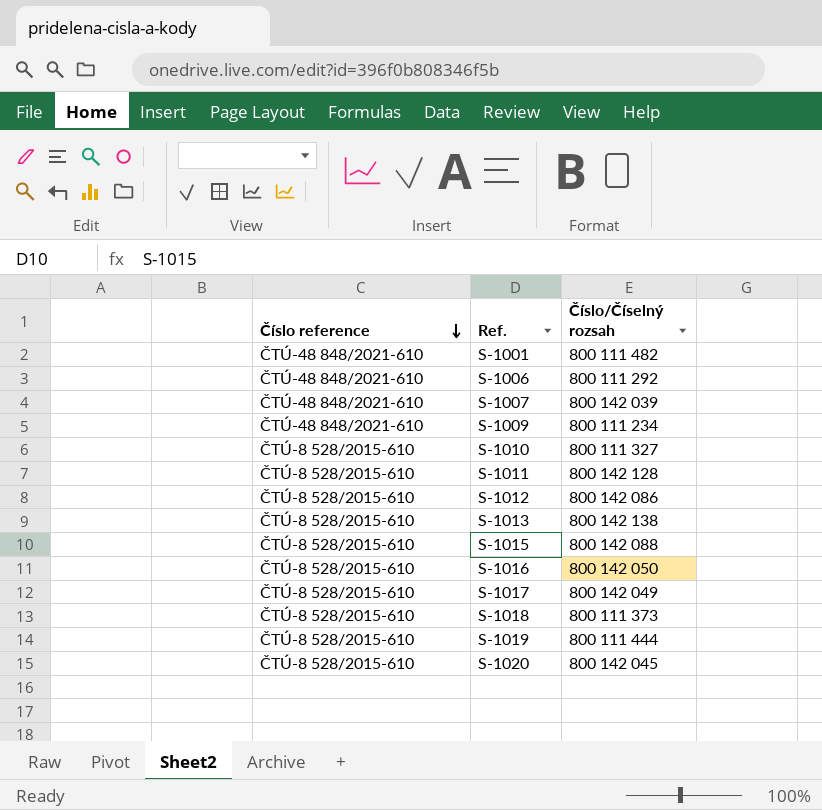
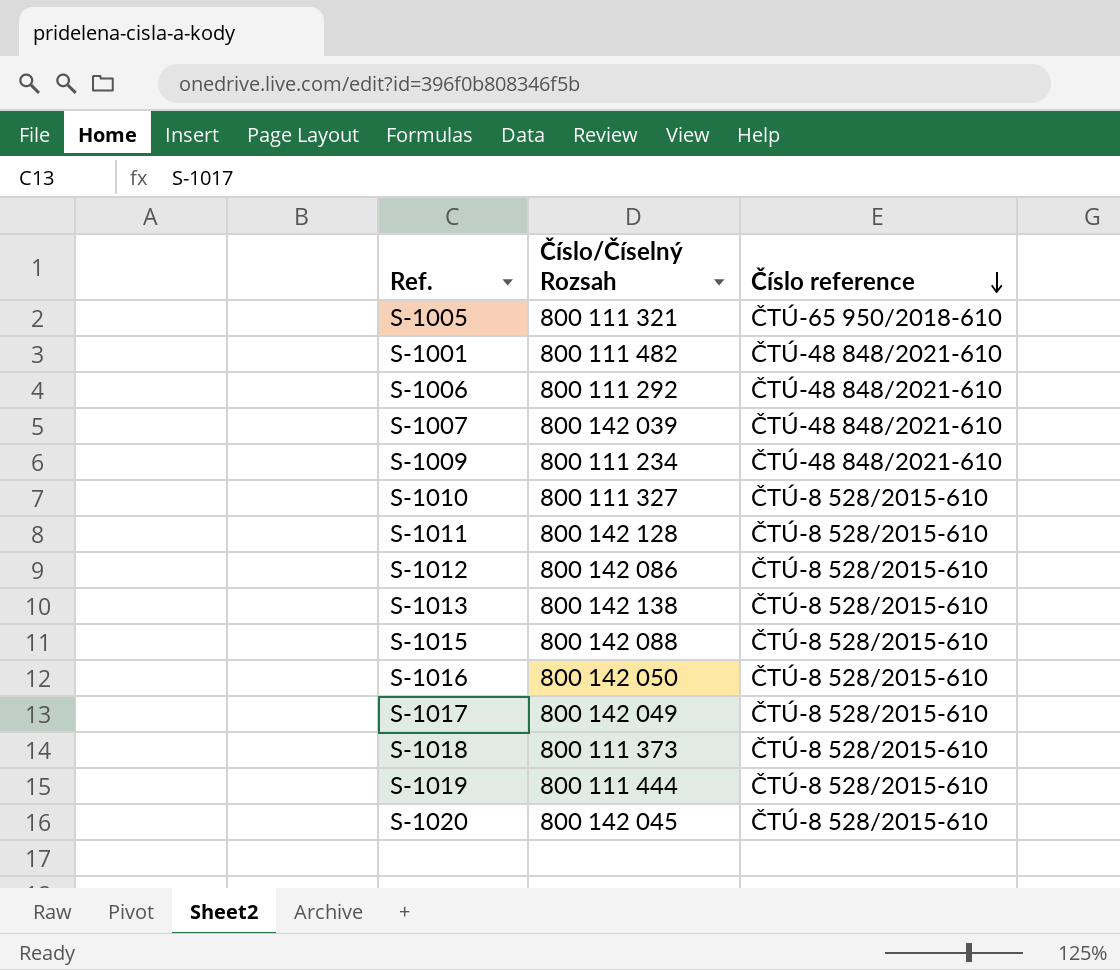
column name: Číslo/Číselný rozsah -> Číslo/Číselný Rozsah
column Číslo reference | position: 1 -> 3
row S-1005: none -> 800 111 321 | ČTÚ-65 950/2018-610

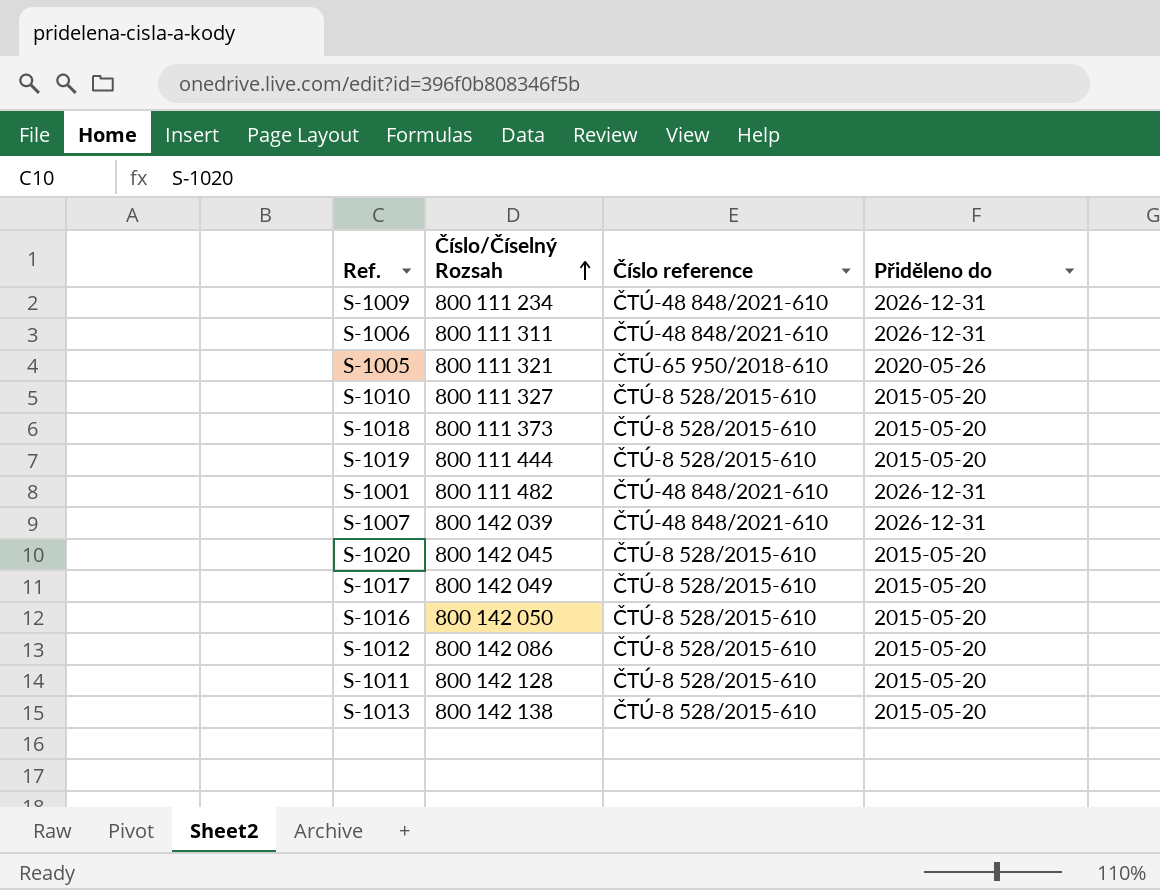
row order: Číslo reference descending -> Číslo/Číselný Rozsah ascending
column Přiděleno do | position: none -> 4
row S-1015: 800 142 088 | ČTÚ-8 528/2015-610 -> none
S-1006 | Číslo/Číselný Rozsah: 800 111 292 -> 800 111 311

